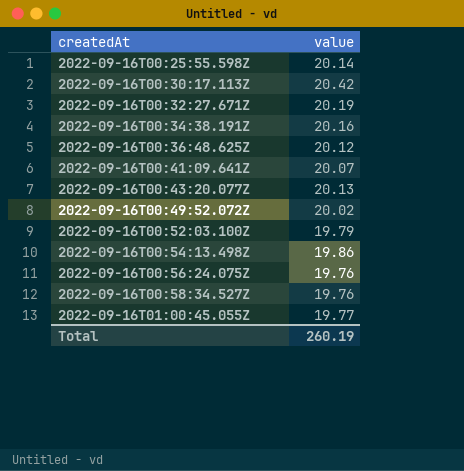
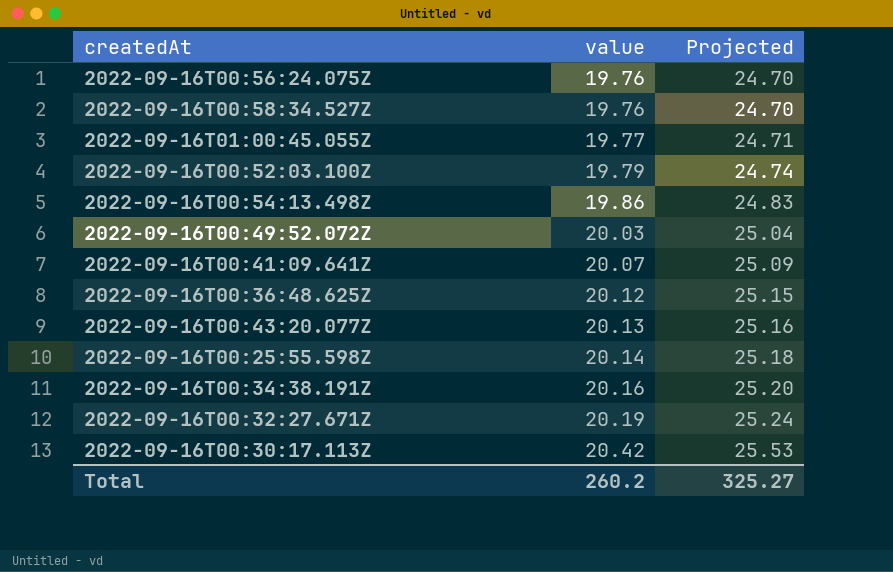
row order: createdAt ascending -> value ascending
column Projected | formula: none -> [value] * 1.25
2022-09-16T00:49:52.072Z | value: 20.02 -> 20.03
Total | value: 260.19 -> 260.2

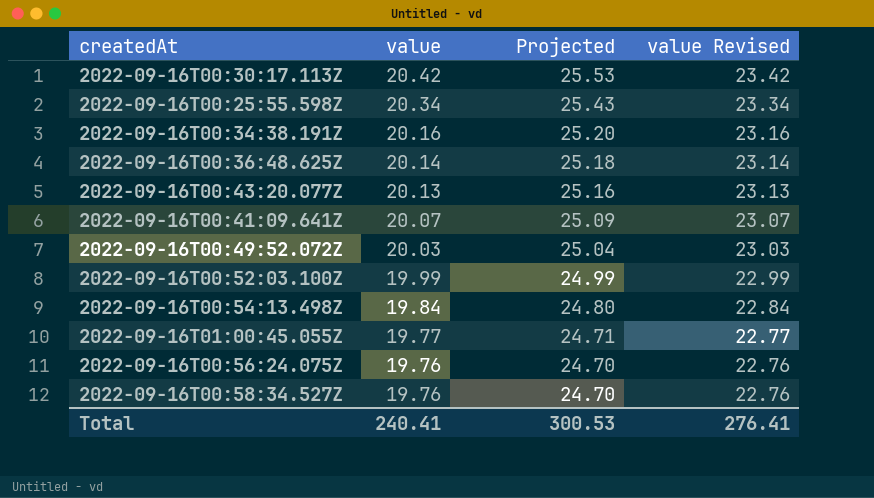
row order: value ascending -> value descending
column value Revised | formula: none -> [value] + 3
row 2022-09-16T00:32:27.671Z: 20.19 | 25.24 -> none
2022-09-16T00:25:55.598Z | value: 20.14 -> 20.34
2022-09-16T00:25:55.598Z | Projected: 25.18 -> 25.43
2022-09-16T00:36:48.625Z | value: 20.12 -> 20.14
2022-09-16T00:36:48.625Z | Projected: 25.15 -> 25.18
2022-09-16T00:52:03.100Z | value: 19.79 -> 19.99
2022-09-16T00:52:03.100Z | Projected: 24.74 -> 24.99
2022-09-16T00:54:13.498Z | value: 19.86 -> 19.84
2022-09-16T00:54:13.498Z | Projected: 24.83 -> 24.80
Total | value: 260.2 -> 240.41
Total | Projected: 325.27 -> 300.53

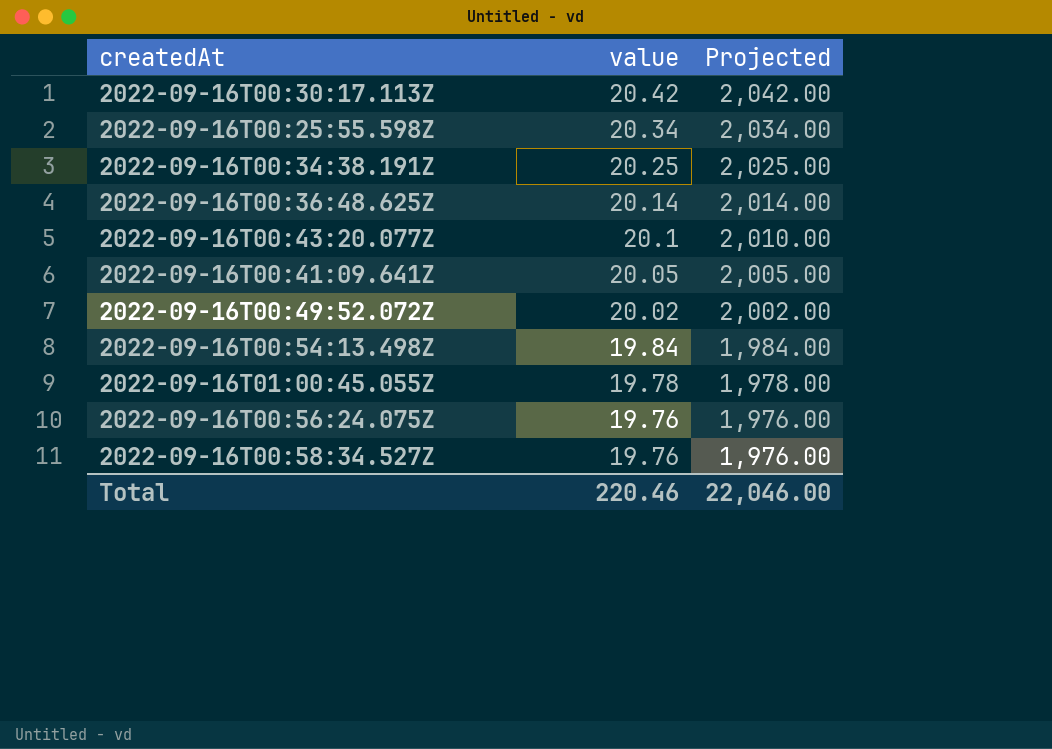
column value Revised | formula: [value] + 3 -> none
column Projected | formula: [value] * 1.25 -> [value] * 100
row 2022-09-16T00:52:03.100Z: 19.99 | 24.99 | 22.99 -> none
2022-09-16T00:34:38.191Z | value: 20.16 -> 20.25
2022-09-16T00:43:20.077Z | value: 20.13 -> 20.1
2022-09-16T00:41:09.641Z | value: 20.07 -> 20.05
2022-09-16T00:49:52.072Z | value: 20.03 -> 20.02
2022-09-16T01:00:45.055Z | value: 19.77 -> 19.78
Total | value: 240.41 -> 220.46
Total | Projected: 300.53 -> 22,046.00

